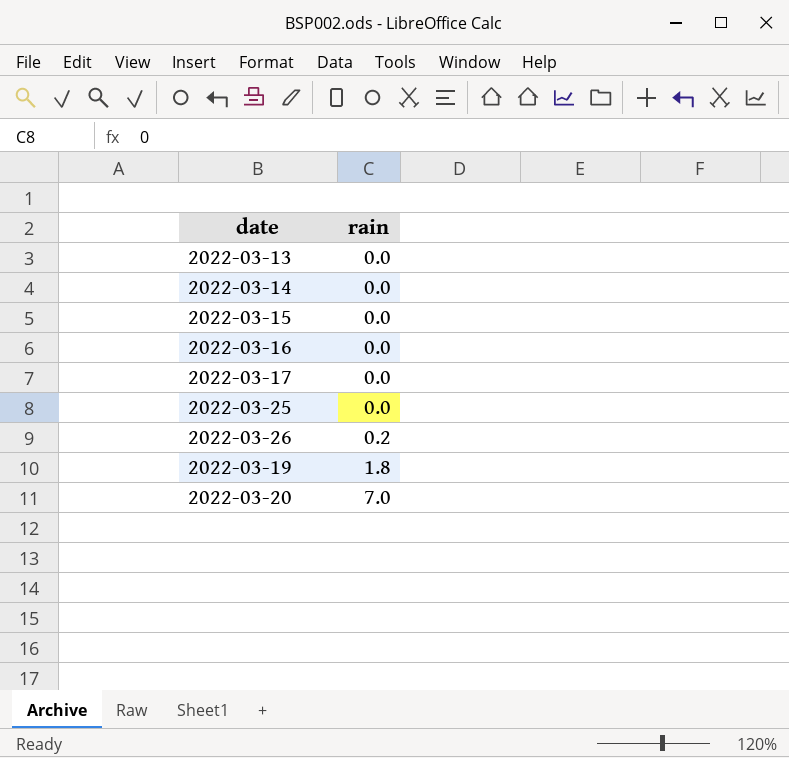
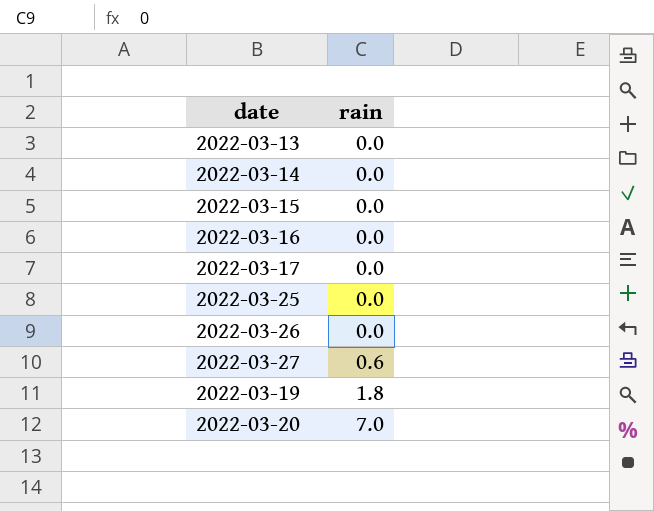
2022-03-26 | rain: 0.2 -> 0.0
row 2022-03-27: none -> 0.6

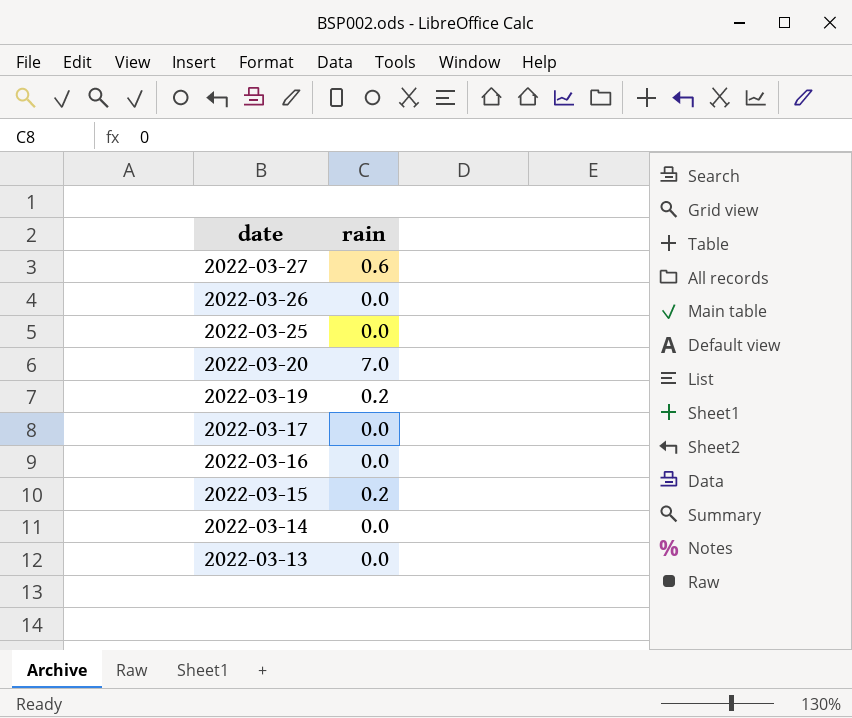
row order: rain ascending -> date descending
2022-03-19 | rain: 1.8 -> 0.2
2022-03-15 | rain: 0.0 -> 0.2

